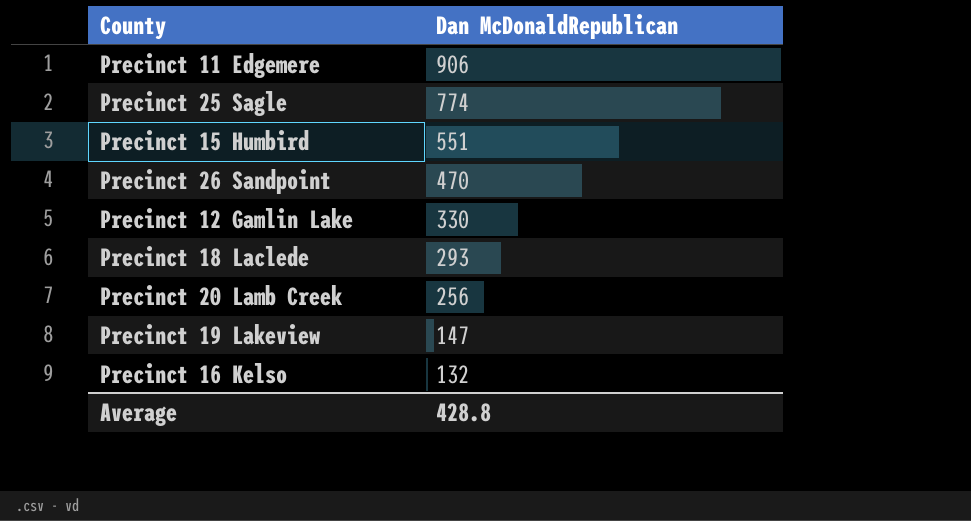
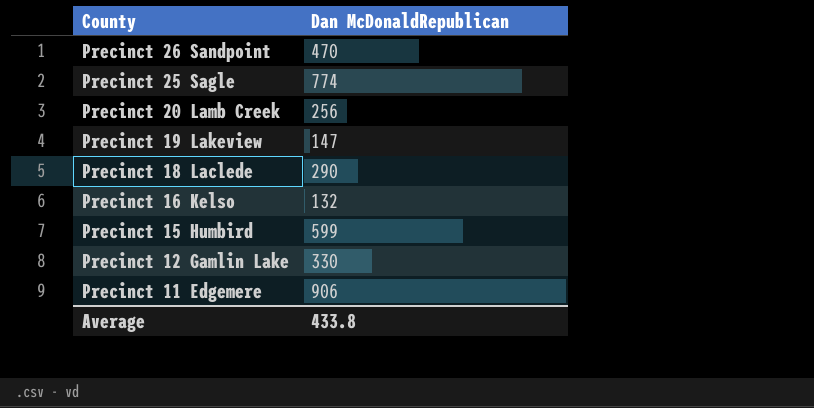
row order: Dan McDonaldRepublican descending -> County descending
Precinct 18 Laclede | Dan McDonaldRepublican: 293 -> 290
Precinct 15 Humbird | Dan McDonaldRepublican: 551 -> 599
Average | Dan McDonaldRepublican: 428.8 -> 433.8

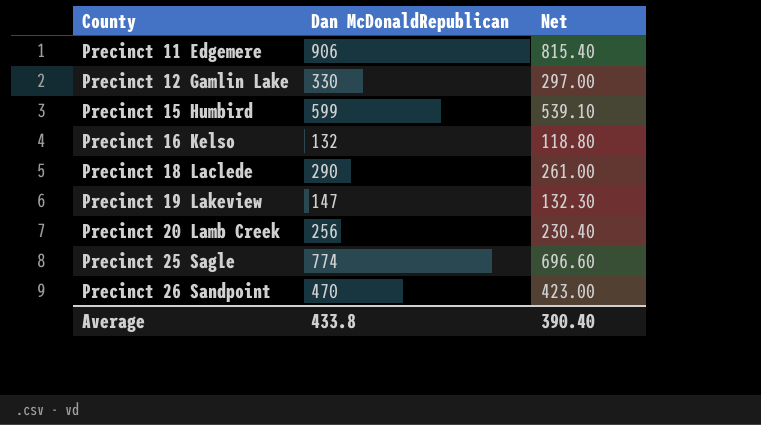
row order: County descending -> County ascending
column Net | formula: none -> [Dan McDonaldRepublican] * 0.9

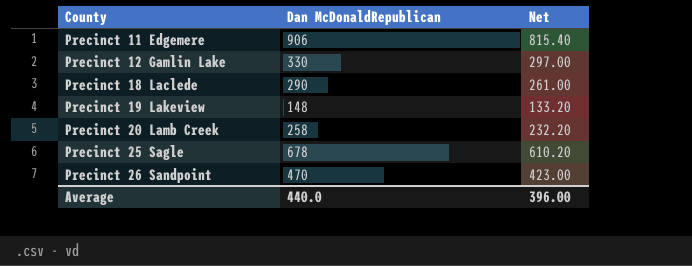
row Precinct 15 Humbird: 599 | 539.10 -> none
row Precinct 16 Kelso: 132 | 118.80 -> none
Precinct 19 Lakeview | Dan McDonaldRepublican: 147 -> 148
Precinct 19 Lakeview | Net: 132.30 -> 133.20
Precinct 20 Lamb Creek | Dan McDonaldRepublican: 256 -> 258
Precinct 20 Lamb Creek | Net: 230.40 -> 232.20
Precinct 25 Sagle | Dan McDonaldRepublican: 774 -> 678
Precinct 25 Sagle | Net: 696.60 -> 610.20
Average | Dan McDonaldRepublican: 433.8 -> 440.0
Average | Net: 390.40 -> 396.00

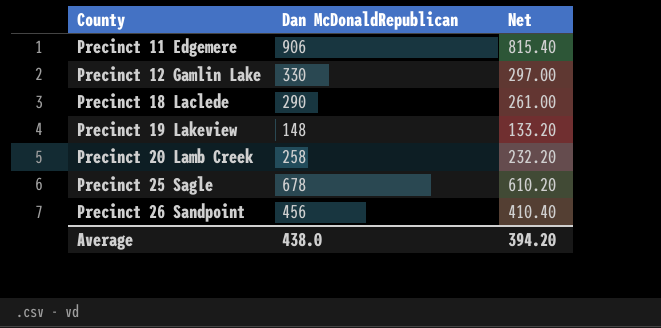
Precinct 26 Sandpoint | Dan McDonaldRepublican: 470 -> 456
Precinct 26 Sandpoint | Net: 423.00 -> 410.40
Average | Dan McDonaldRepublican: 440.0 -> 438.0
Average | Net: 396.00 -> 394.20

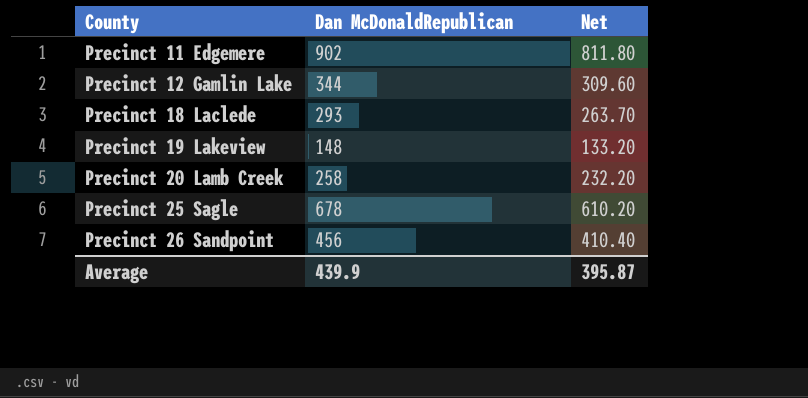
Precinct 11 Edgemere | Dan McDonaldRepublican: 906 -> 902
Precinct 11 Edgemere | Net: 815.40 -> 811.80
Precinct 12 Gamlin Lake | Dan McDonaldRepublican: 330 -> 344
Precinct 12 Gamlin Lake | Net: 297.00 -> 309.60
Precinct 18 Laclede | Dan McDonaldRepublican: 290 -> 293
Precinct 18 Laclede | Net: 261.00 -> 263.70
Average | Dan McDonaldRepublican: 438.0 -> 439.9
Average | Net: 394.20 -> 395.87

